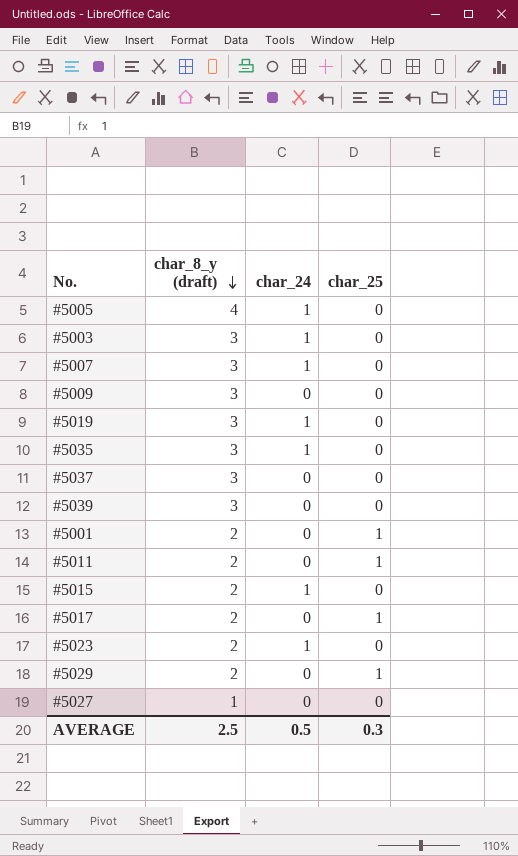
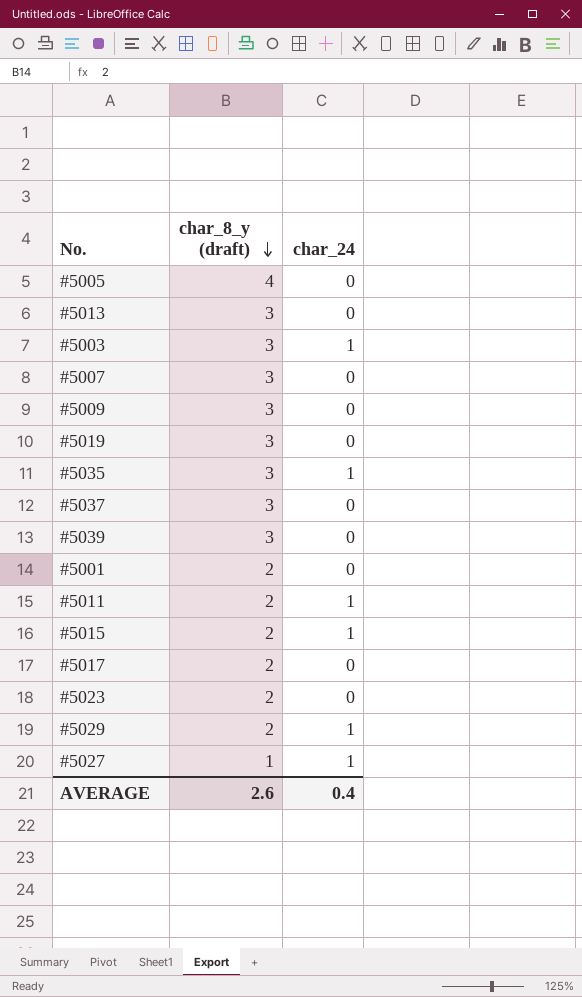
column char_25 | position: 4 -> none
#5005 | char_24: 1 -> 0
row #5013: none -> 3 | 0
#5007 | char_24: 1 -> 0
#5019 | char_24: 1 -> 0
#5011 | char_24: 0 -> 1
#5023 | char_24: 1 -> 0
#5029 | char_24: 0 -> 1
#5027 | char_24: 0 -> 1
AVERAGE | char_8_y (draft): 2.5 -> 2.6
AVERAGE | char_24: 0.5 -> 0.4

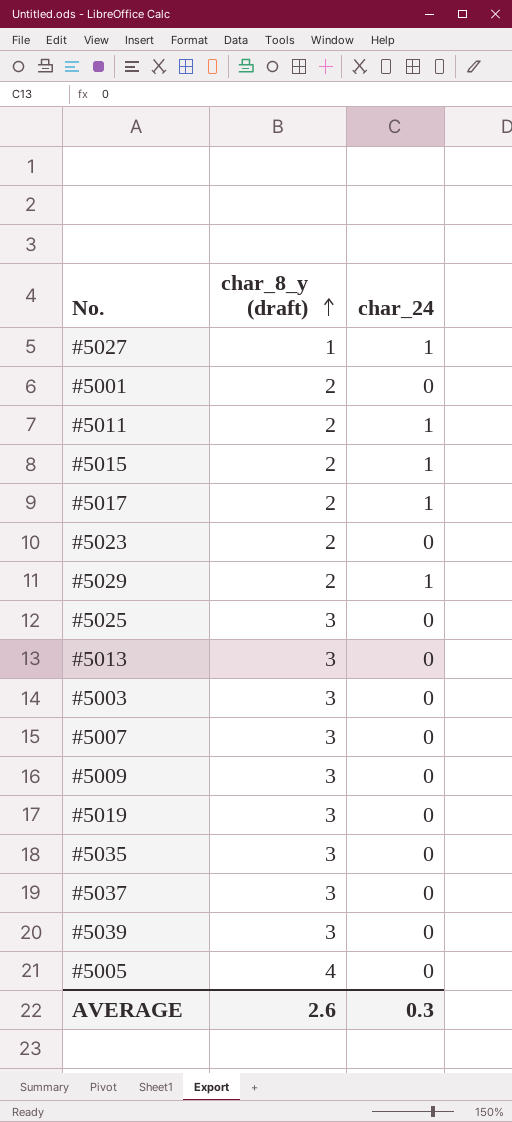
row order: char_8_y (draft) descending -> char_8_y (draft) ascending
#5017 | char_24: 0 -> 1
row #5025: none -> 3 | 0
#5003 | char_24: 1 -> 0
#5035 | char_24: 1 -> 0
AVERAGE | char_24: 0.4 -> 0.3

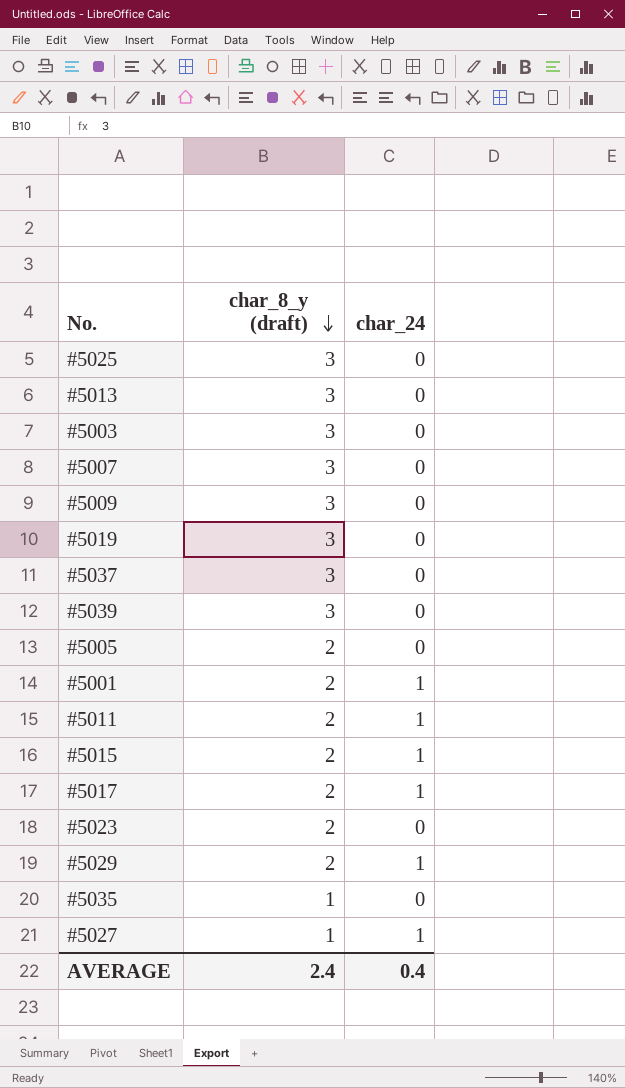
row order: char_8_y (draft) ascending -> char_8_y (draft) descending
#5005 | char_8_y (draft): 4 -> 2
#5001 | char_24: 0 -> 1
#5035 | char_8_y (draft): 3 -> 1
AVERAGE | char_8_y (draft): 2.6 -> 2.4
AVERAGE | char_24: 0.3 -> 0.4

